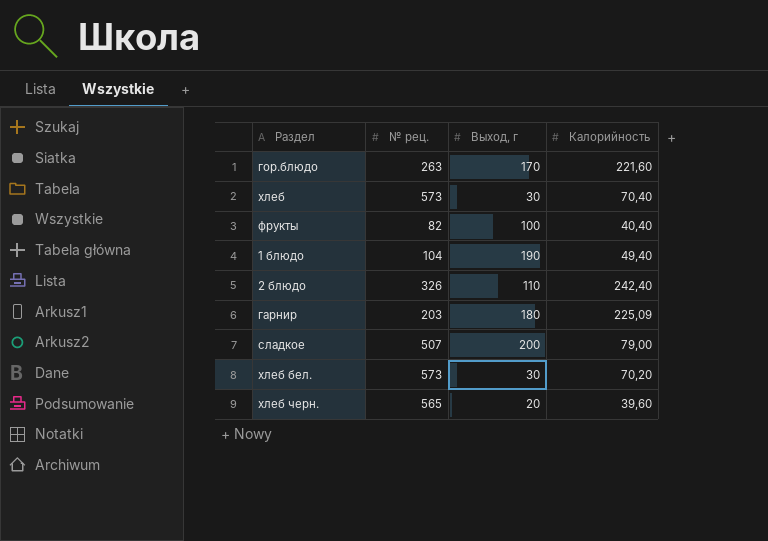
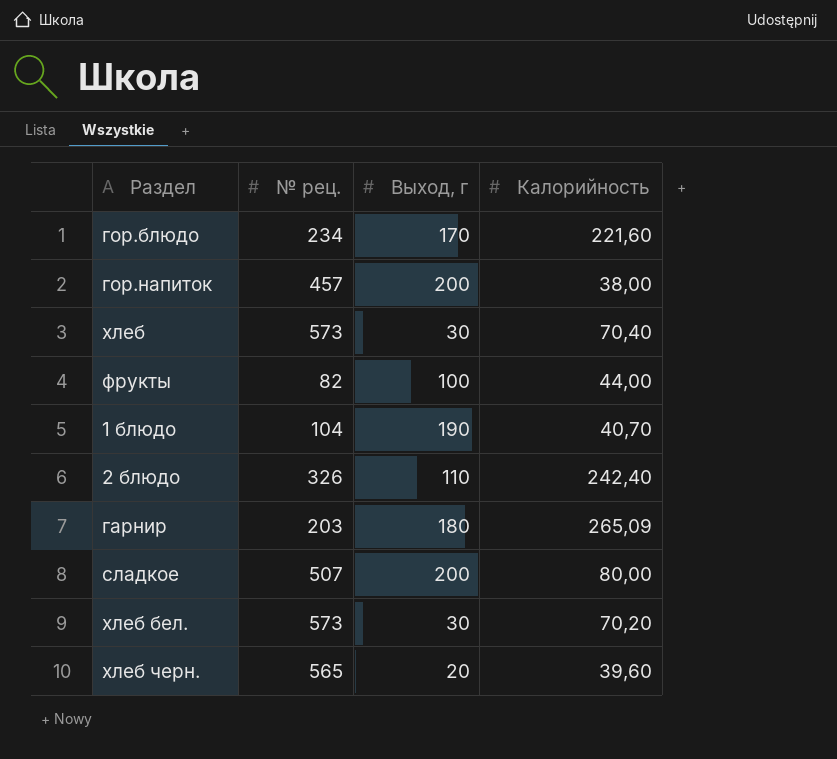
гор.блюдо | № рец.: 263 -> 234
row гор.напиток: none -> 457 | 200 | 38,00
фрукты | Калорийность: 40,40 -> 44,00
1 блюдо | Калорийность: 49,40 -> 40,70
гарнир | Калорийность: 225,09 -> 265,09
сладкое | Калорийность: 79,00 -> 80,00

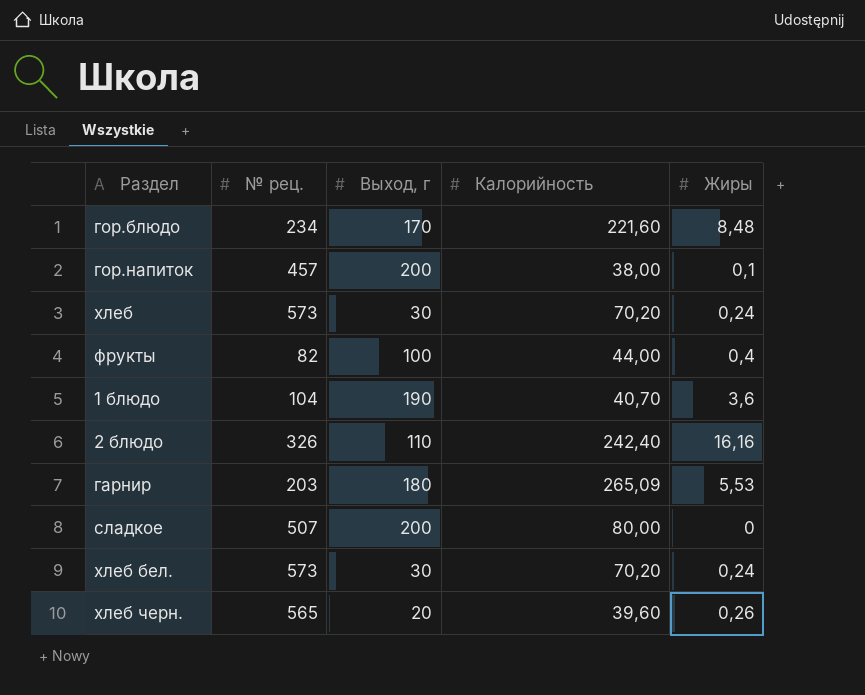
column Жиры | position: none -> 5
хлеб | Калорийность: 70,40 -> 70,20

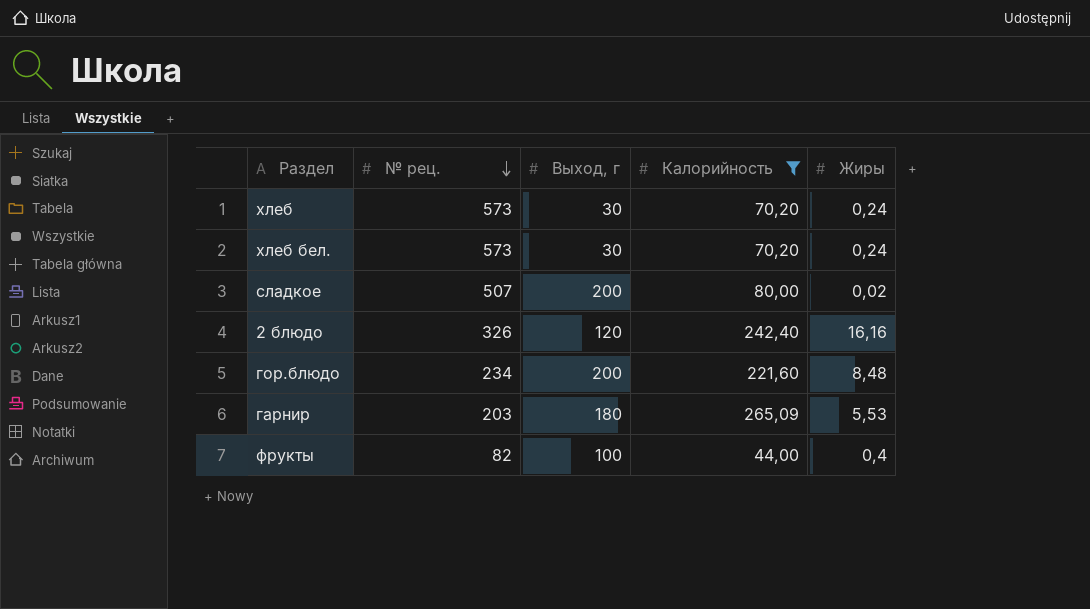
filter: none -> Калорийность >= 44,00
row order: none -> № рец. descending
сладкое | Жиры: 0 -> 0,02
2 блюдо | Выход, г: 110 -> 120
гор.блюдо | Выход, г: 170 -> 200

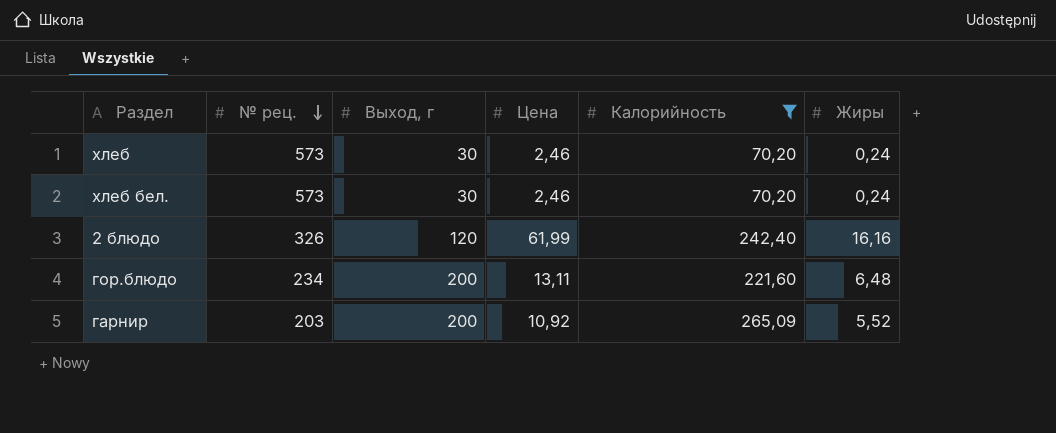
column Цена | position: none -> 4
row сладкое: 507 | 200 | 80,00 | 0,02 -> none
row фрукты: 82 | 100 | 44,00 | 0,4 -> none
гор.блюдо | Жиры: 8,48 -> 6,48
гарнир | Выход, г: 180 -> 200
гарнир | Жиры: 5,53 -> 5,52

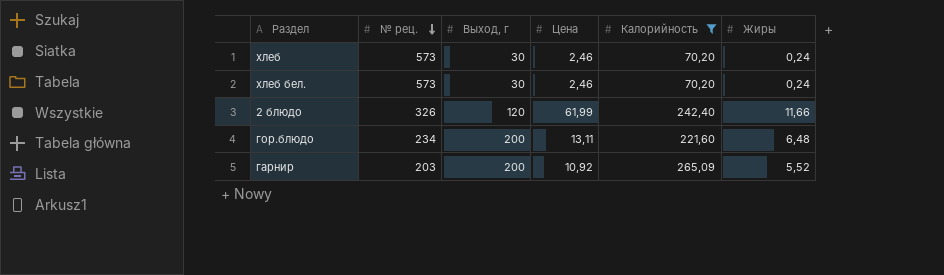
2 блюдо | Жиры: 16,16 -> 11,66

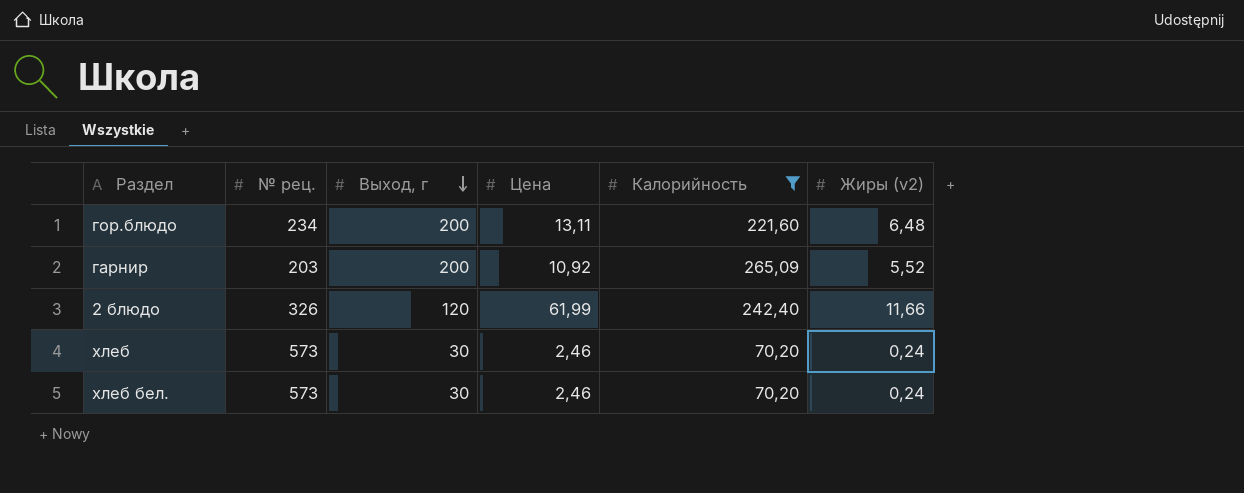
row order: № рец. descending -> Выход, г descending
column name: Жиры -> Жиры (v2)

